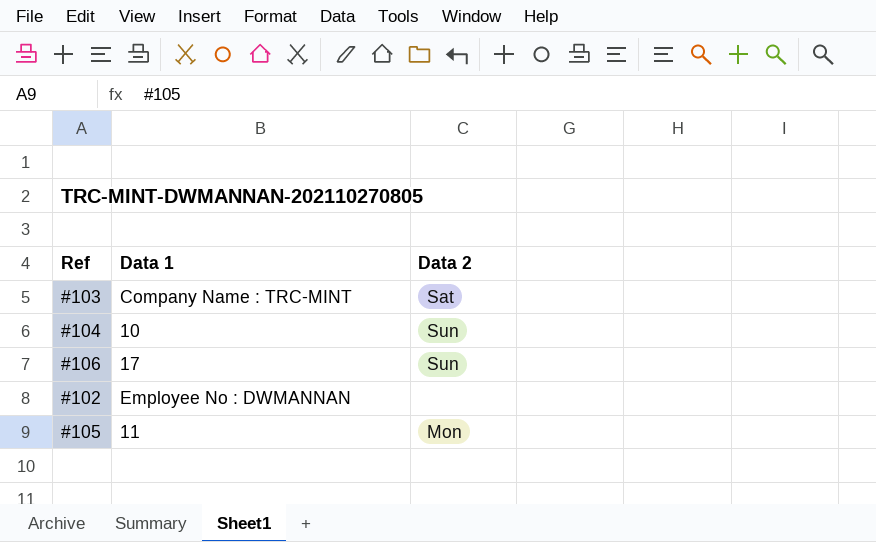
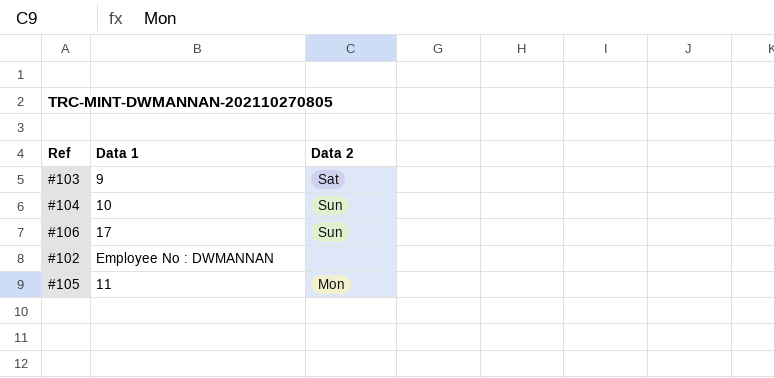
#103 | Data 1: Company Name : TRC-MINT -> 9

